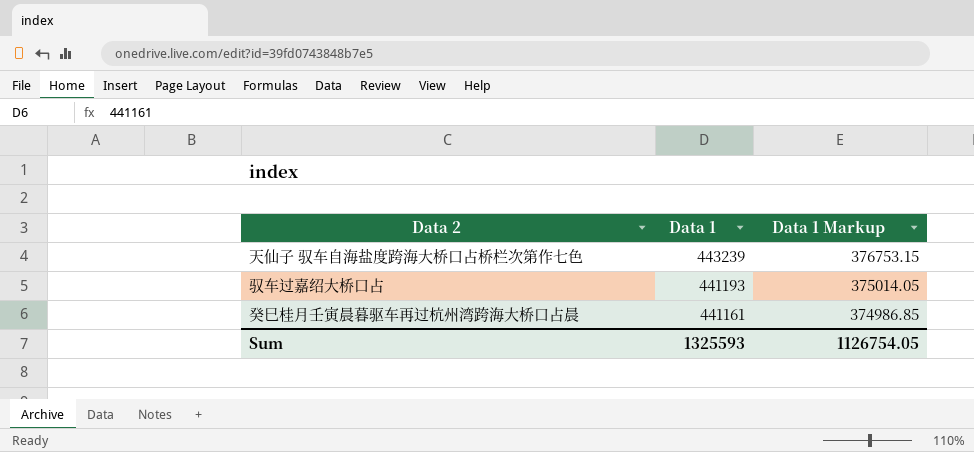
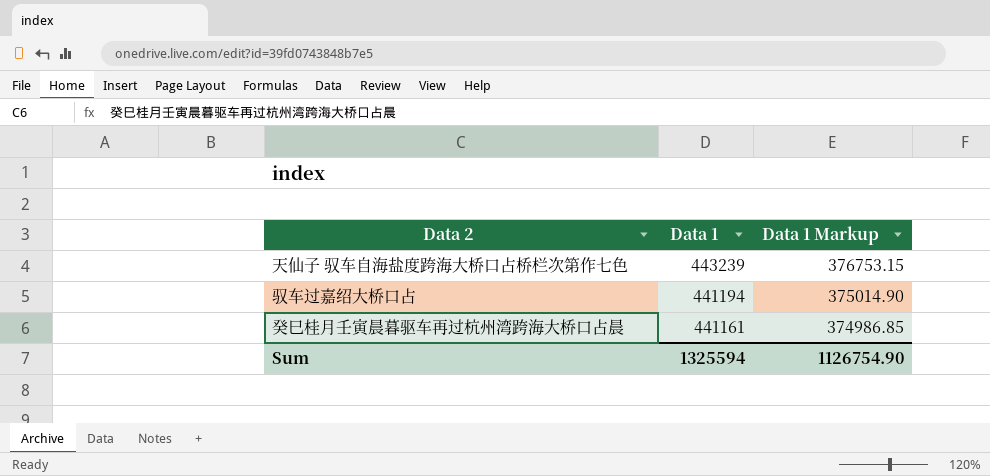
驭车过嘉绍大桥口占 | Data 1: 441193 -> 441194
驭车过嘉绍大桥口占 | Data 1 Markup: 375014.05 -> 375014.90
Sum | Data 1: 1325593 -> 1325594
Sum | Data 1 Markup: 1126754.05 -> 1126754.90

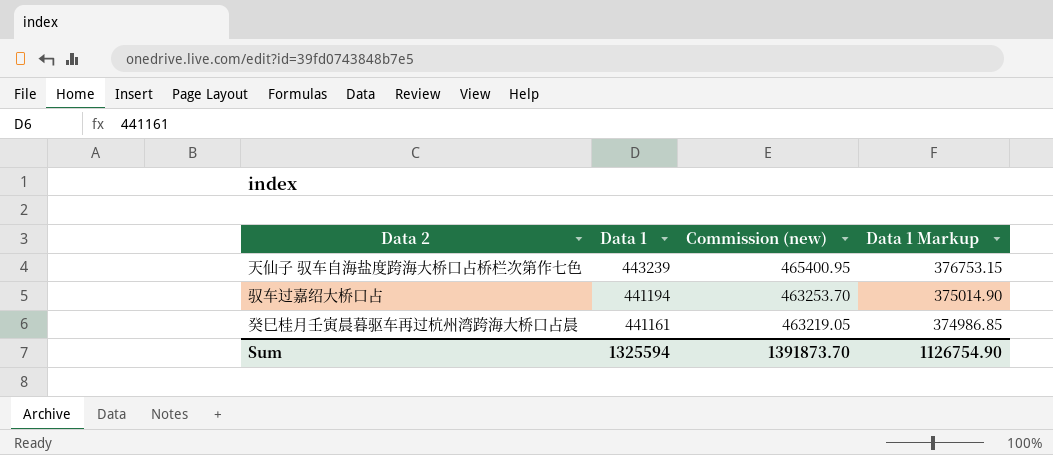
column Commission (new) | formula: none -> [Data 1] * 1.05

